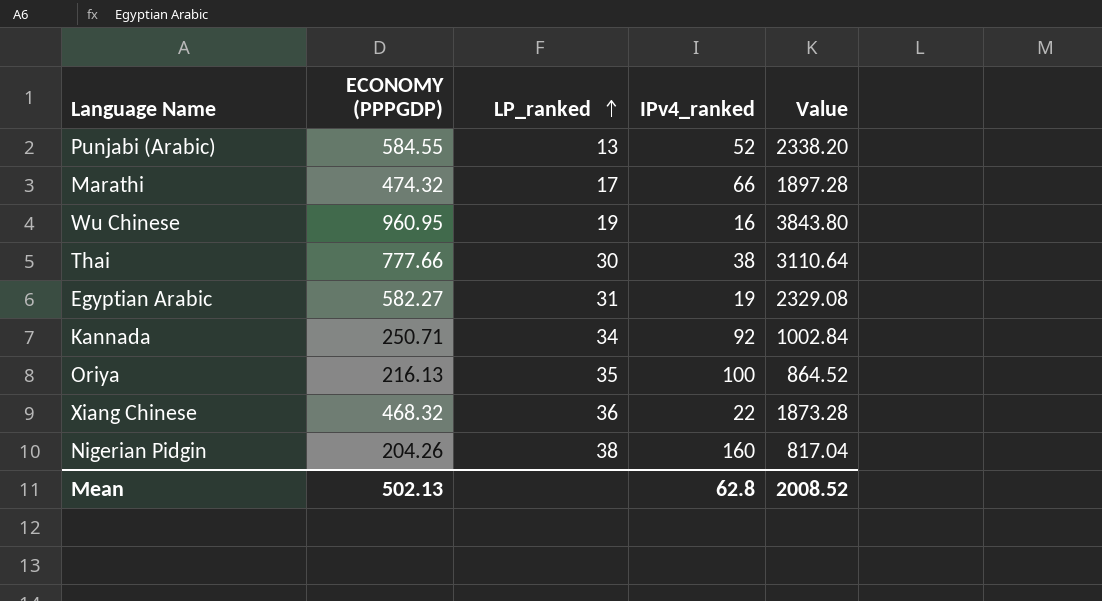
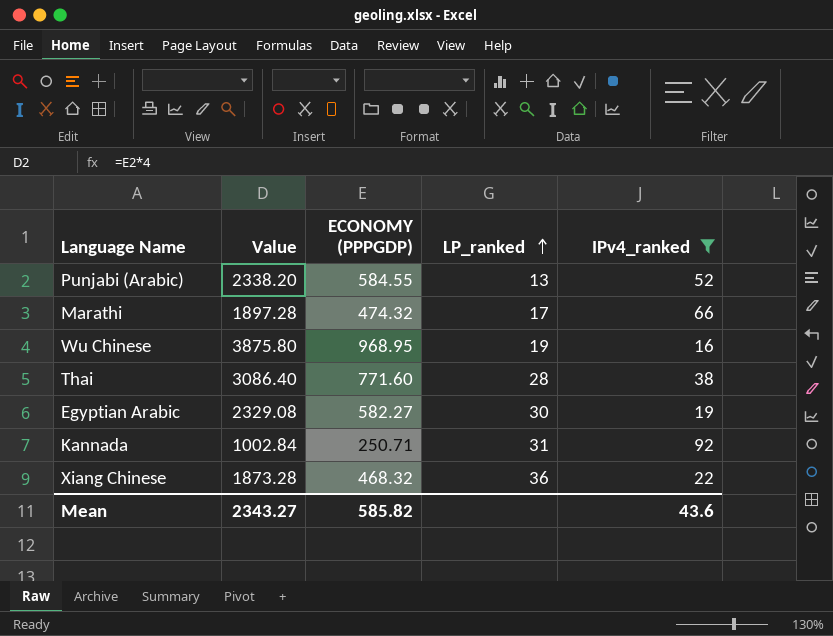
filter: none -> IPv4_ranked <= 92
column Value | position: 5 -> 2
Wu Chinese | Value: 3843.80 -> 3875.80
Wu Chinese | ECONOMY (PPPGDP): 960.95 -> 968.95
Thai | Value: 3110.64 -> 3086.40
Thai | ECONOMY (PPPGDP): 777.66 -> 771.60
Thai | LP_ranked: 30 -> 28
Egyptian Arabic | LP_ranked: 31 -> 30
Kannada | LP_ranked: 34 -> 31
Mean | Value: 2008.52 -> 2343.27
Mean | ECONOMY (PPPGDP): 502.13 -> 585.82
Mean | IPv4_ranked: 62.8 -> 43.6

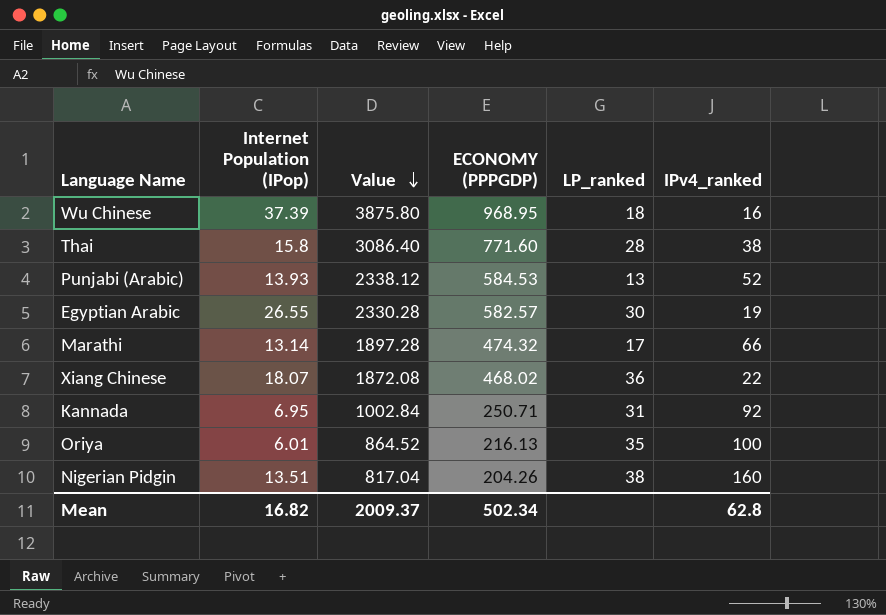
filter: IPv4_ranked <= 92 -> none
row order: LP_ranked ascending -> Value descending
column Internet Population (IPop) | position: none -> 2
Wu Chinese | LP_ranked: 19 -> 18
Punjabi (Arabic) | Value: 2338.20 -> 2338.12
Punjabi (Arabic) | ECONOMY (PPPGDP): 584.55 -> 584.53
Egyptian Arabic | Value: 2329.08 -> 2330.28
Egyptian Arabic | ECONOMY (PPPGDP): 582.27 -> 582.57
Xiang Chinese | Value: 1873.28 -> 1872.08
Xiang Chinese | ECONOMY (PPPGDP): 468.32 -> 468.02
Mean | Value: 2343.27 -> 2009.37
Mean | ECONOMY (PPPGDP): 585.82 -> 502.34
Mean | IPv4_ranked: 43.6 -> 62.8

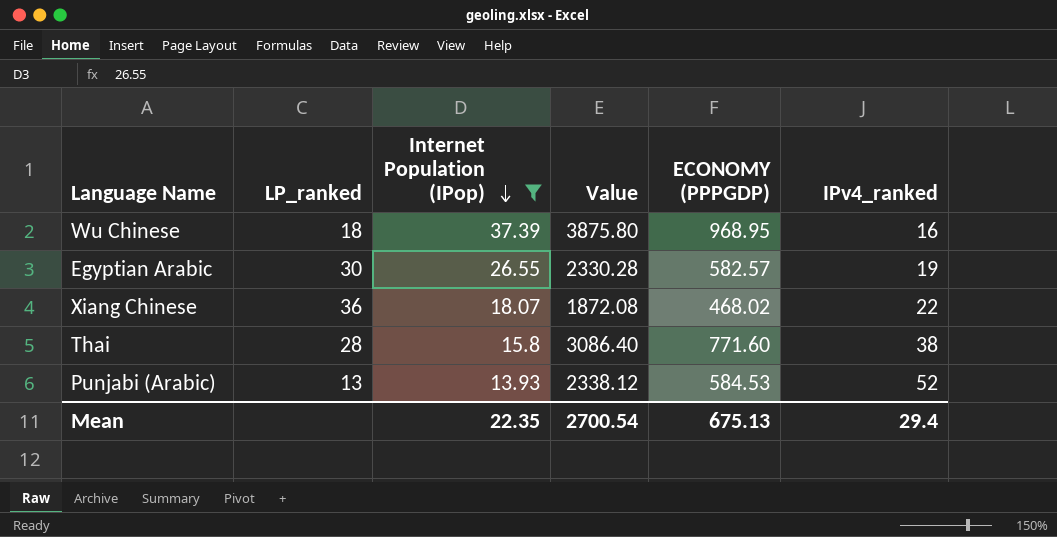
filter: none -> Internet Population (IPop) >= 13.93
row order: Value descending -> Internet Population (IPop) descending
column LP_ranked | position: 5 -> 2
Mean | Internet Population (IPop): 16.82 -> 22.35
Mean | Value: 2009.37 -> 2700.54
Mean | ECONOMY (PPPGDP): 502.34 -> 675.13
Mean | IPv4_ranked: 62.8 -> 29.4

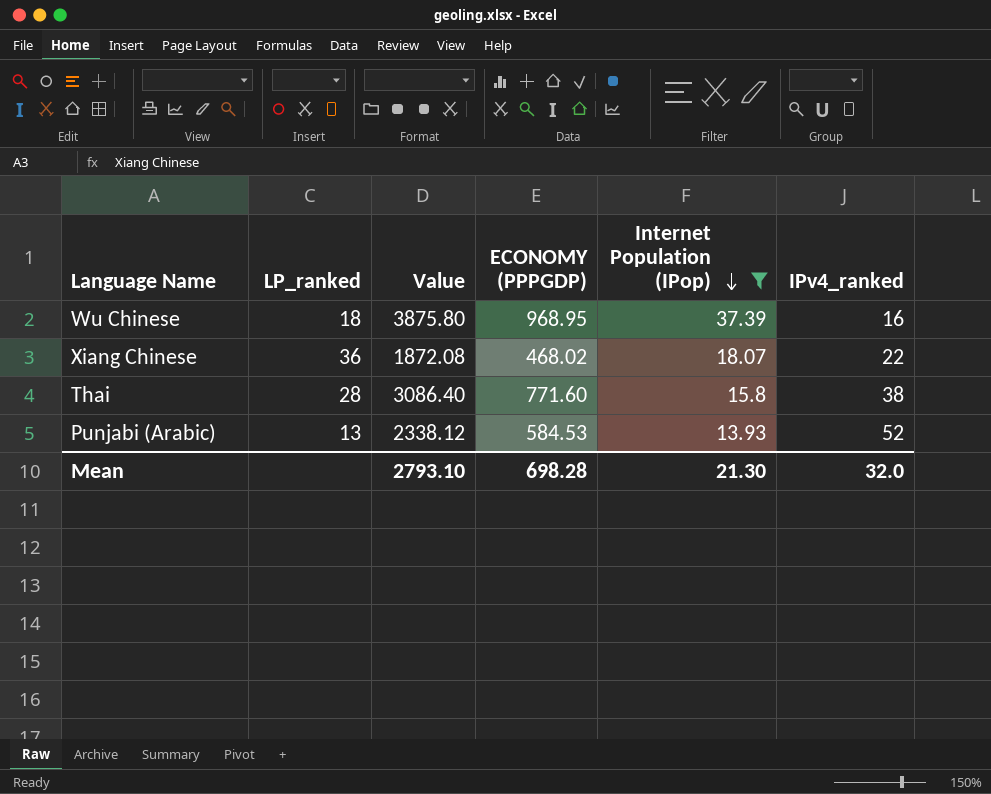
column Internet Population (IPop) | position: 3 -> 5
row Egyptian Arabic: 30 | 26.55 | 2330.28 | 582.57 | 19 -> none
Mean | Value: 2700.54 -> 2793.10
Mean | ECONOMY (PPPGDP): 675.13 -> 698.28
Mean | Internet Population (IPop): 22.35 -> 21.30
Mean | IPv4_ranked: 29.4 -> 32.0

